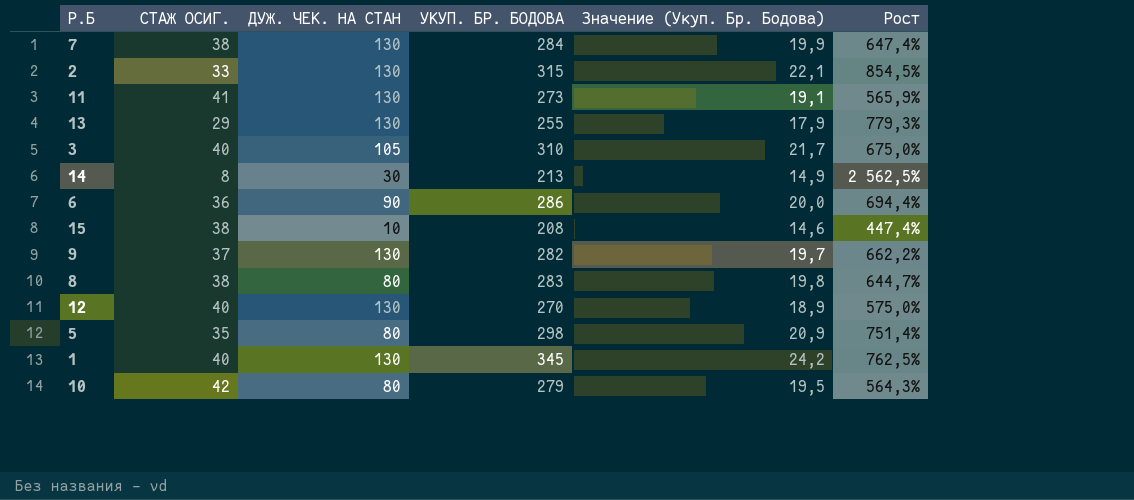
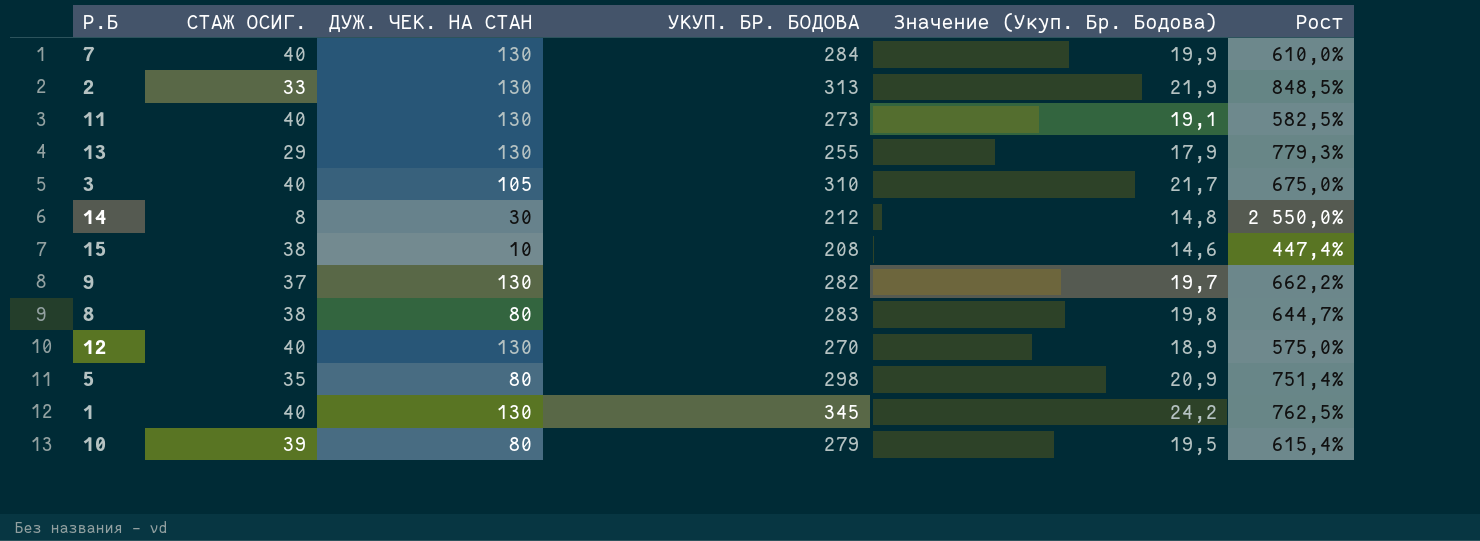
row 6: 36 | 90 | 286 | 20,0 | 694,4% -> none
7 | СТАЖ ОСИГ.: 38 -> 40
7 | Рост: 647,4% -> 610,0%
2 | УКУП. БР. БОДОВА: 315 -> 313
2 | Значение (Укуп. Бр. Бодова): 22,1 -> 21,9
2 | Рост: 854,5% -> 848,5%
11 | СТАЖ ОСИГ.: 41 -> 40
11 | Рост: 565,9% -> 582,5%
14 | УКУП. БР. БОДОВА: 213 -> 212
14 | Значение (Укуп. Бр. Бодова): 14,9 -> 14,8
14 | Рост: 2 562,5% -> 2 550,0%
10 | СТАЖ ОСИГ.: 42 -> 39
10 | Рост: 564,3% -> 615,4%

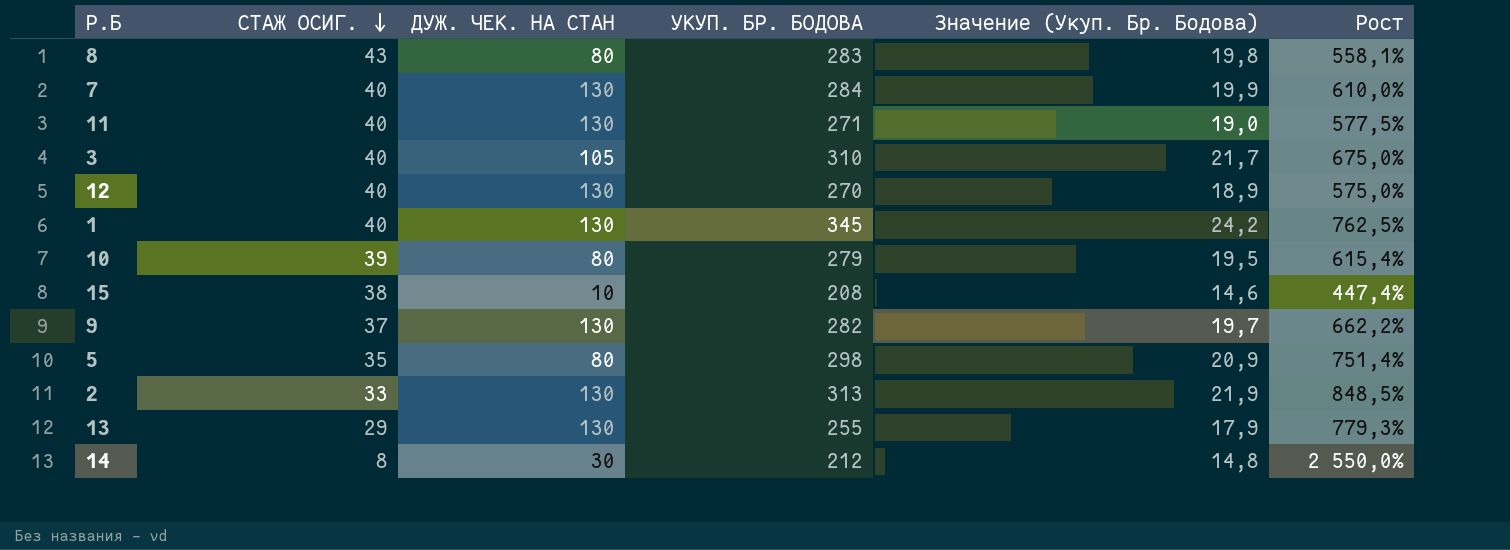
row order: none -> СТАЖ ОСИГ. descending
8 | СТАЖ ОСИГ.: 38 -> 43
8 | Рост: 644,7% -> 558,1%
11 | УКУП. БР. БОДОВА: 273 -> 271
11 | Значение (Укуп. Бр. Бодова): 19,1 -> 19,0
11 | Рост: 582,5% -> 577,5%

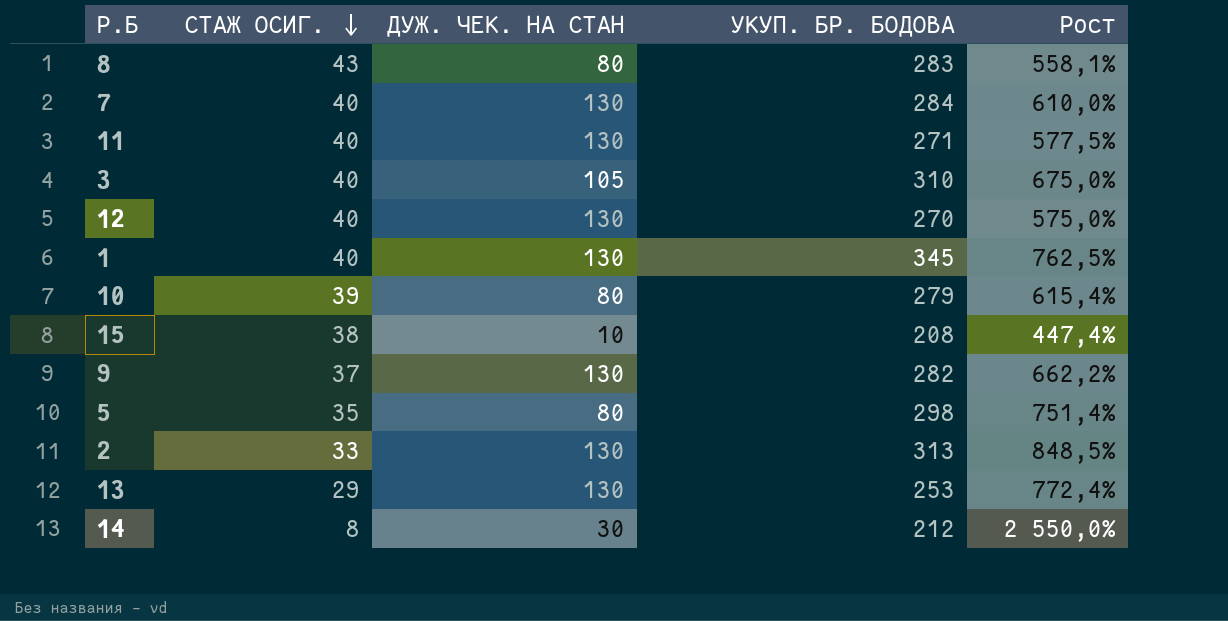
column Значение (Укуп. Бр. Бодова) | formula: [УКУП. БР. БОДОВА] * 0,07 -> none
13 | УКУП. БР. БОДОВА: 255 -> 253
13 | Рост: 779,3% -> 772,4%

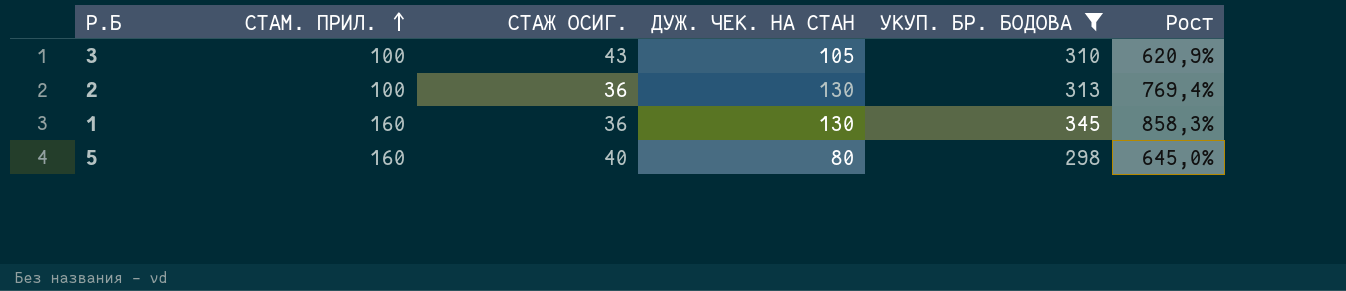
filter: none -> УКУП. БР. БОДОВА >= 298
row order: СТАЖ ОСИГ. descending -> СТАМ. ПРИЛ. ascending
column СТАМ. ПРИЛ. | position: none -> 2
3 | СТАЖ ОСИГ.: 40 -> 43
3 | Рост: 675,0% -> 620,9%
2 | СТАЖ ОСИГ.: 33 -> 36
2 | Рост: 848,5% -> 769,4%
1 | СТАЖ ОСИГ.: 40 -> 36
1 | Рост: 762,5% -> 858,3%
5 | СТАЖ ОСИГ.: 35 -> 40
5 | Рост: 751,4% -> 645,0%

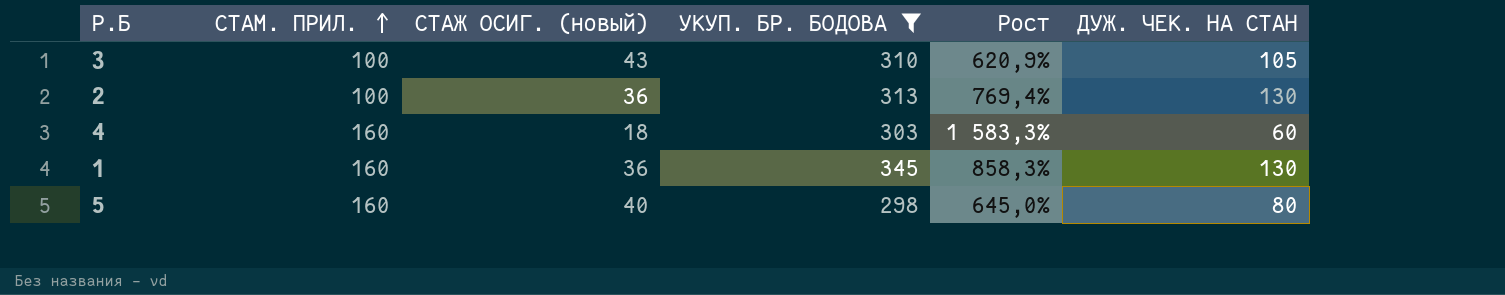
column name: СТАЖ ОСИГ. -> СТАЖ ОСИГ. (новый)
column ДУЖ. ЧЕК. НА СТАН | position: 4 -> 6
row 4: none -> 160 | 18 | 303 | 1 583,3% | 60

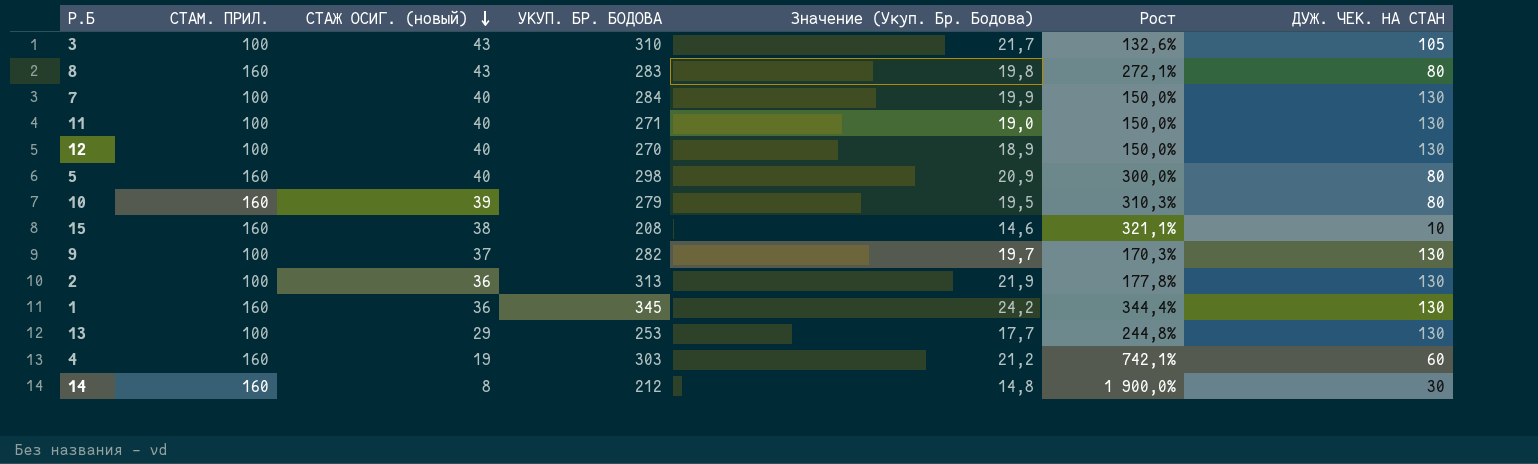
filter: УКУП. БР. БОДОВА >= 298 -> none
row order: СТАМ. ПРИЛ. ascending -> СТАЖ ОСИГ. (новый) descending
column Значение (Укуп. Бр. Бодова) | formula: none -> [УКУП. БР. БОДОВА] * 0,07
column Рост | formula: ([УКУП. БР. БОДОВА] - [СТАЖ ОСИГ. (новый)]) / [СТАЖ ОСИГ. (новый)] -> ([СТАМ. ПРИЛ.] - [СТАЖ ОСИГ. (новый)]) / [СТАЖ ОСИГ. (новый)]
4 | СТАЖ ОСИГ. (новый): 18 -> 19

